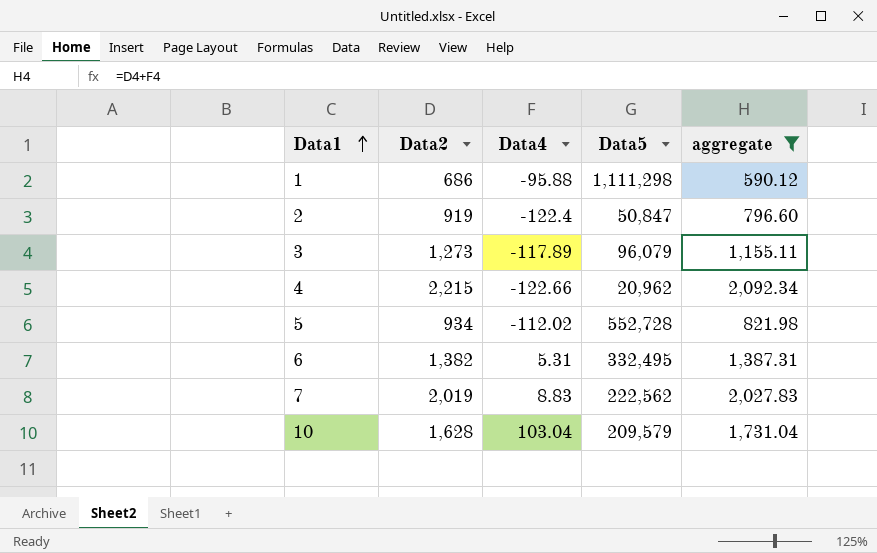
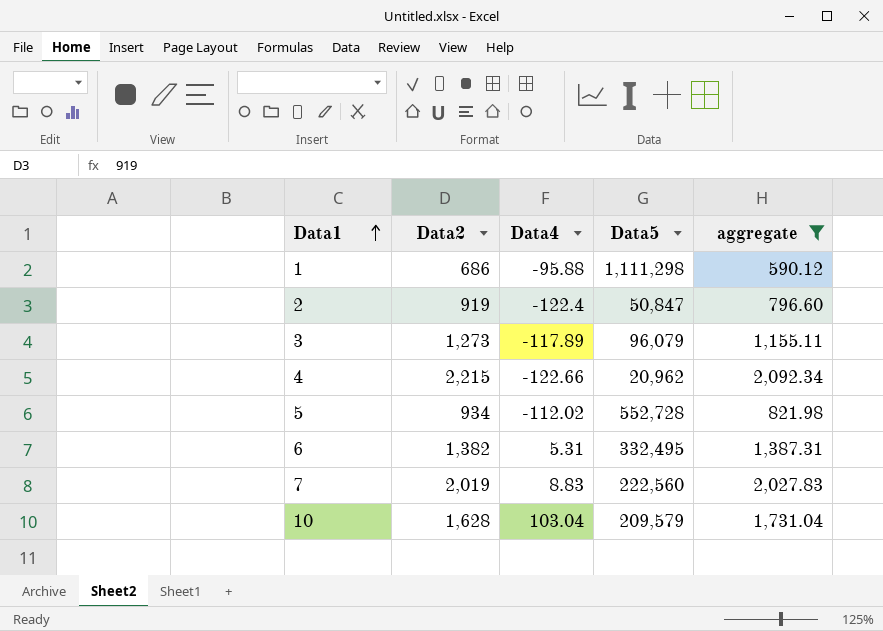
7 | Data5: 222,562 -> 222,560

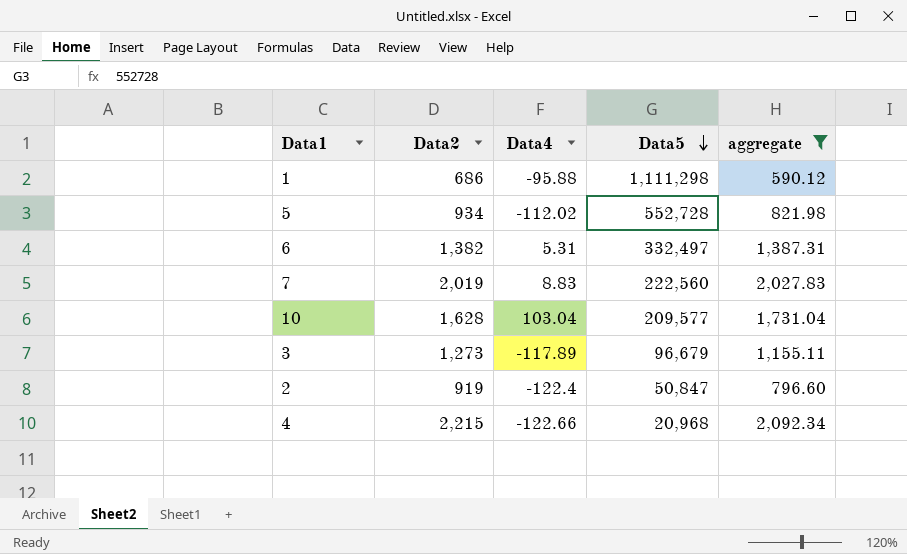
row order: Data1 ascending -> Data5 descending
6 | Data5: 332,495 -> 332,497
10 | Data5: 209,579 -> 209,577
3 | Data5: 96,079 -> 96,679
4 | Data5: 20,962 -> 20,968

